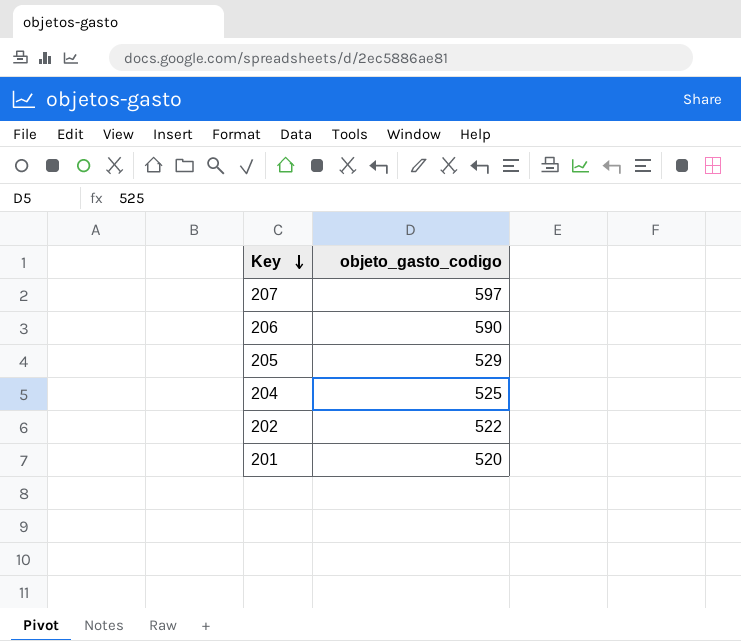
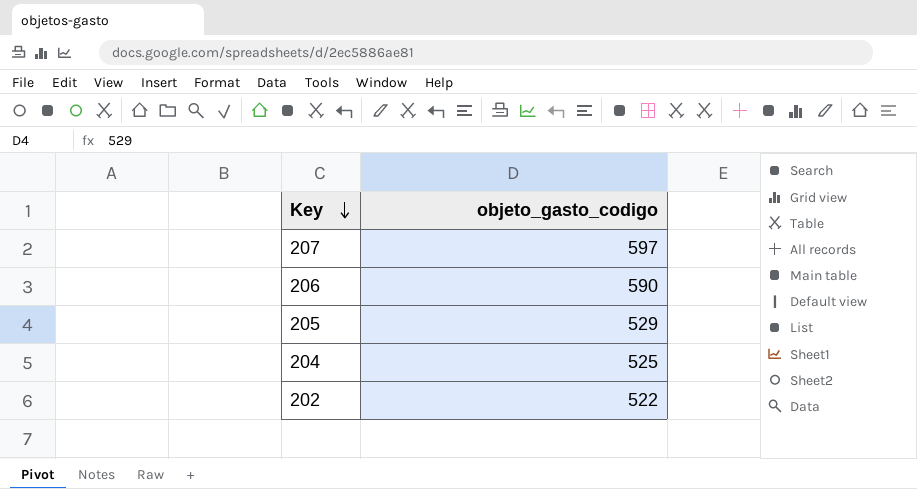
row 201: 520 -> none

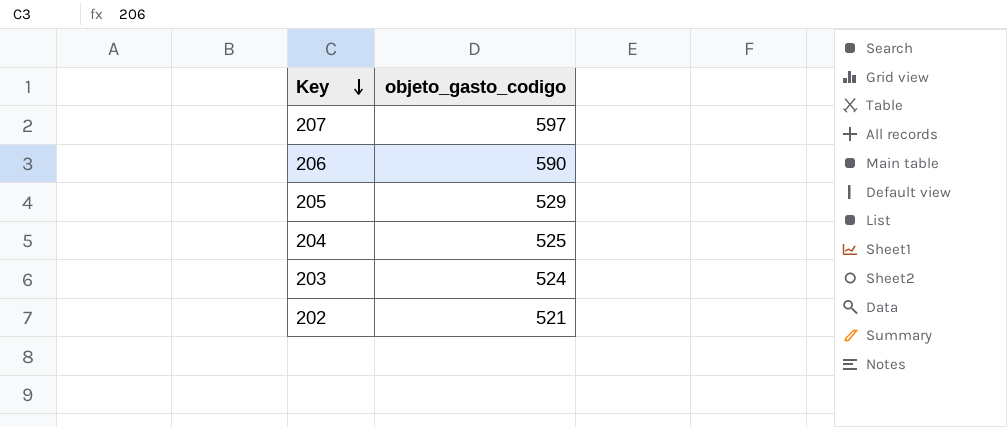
row 203: none -> 524
202 | objeto_gasto_codigo: 522 -> 521

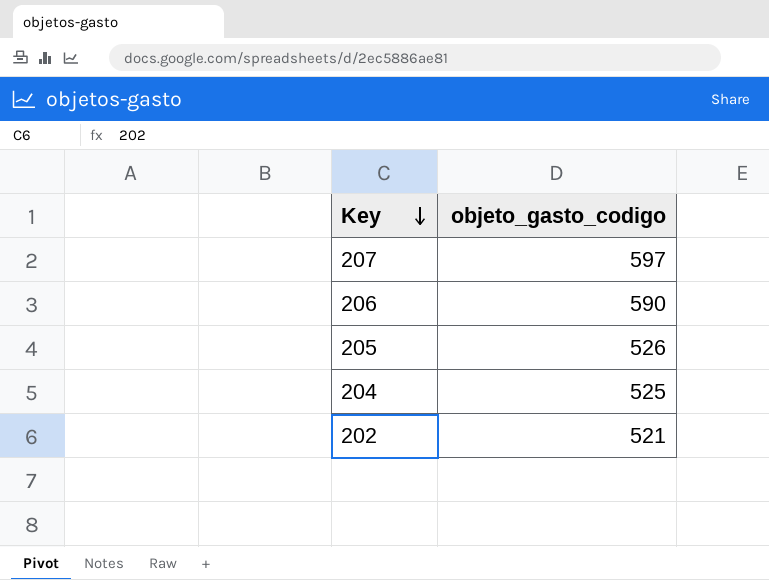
row 203: 524 -> none
205 | objeto_gasto_codigo: 529 -> 526

